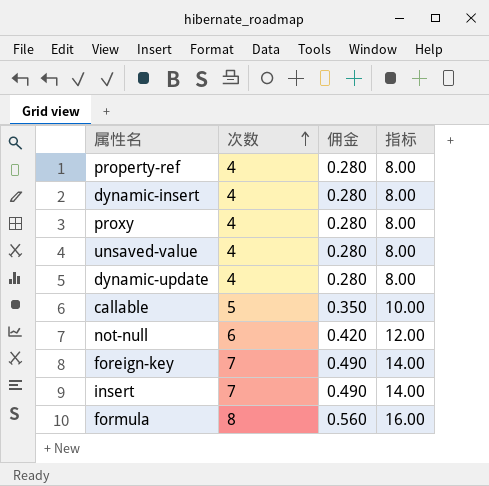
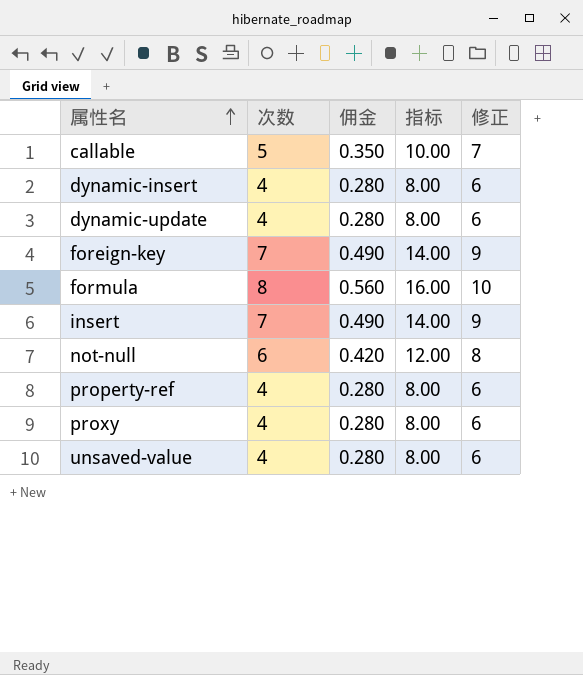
row order: 次数 ascending -> 属性名 ascending
column 修正 | formula: none -> [次数] + 2

